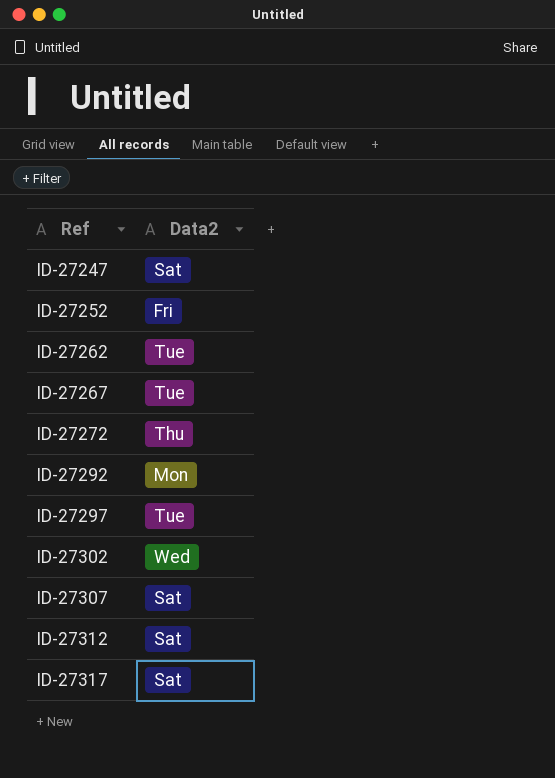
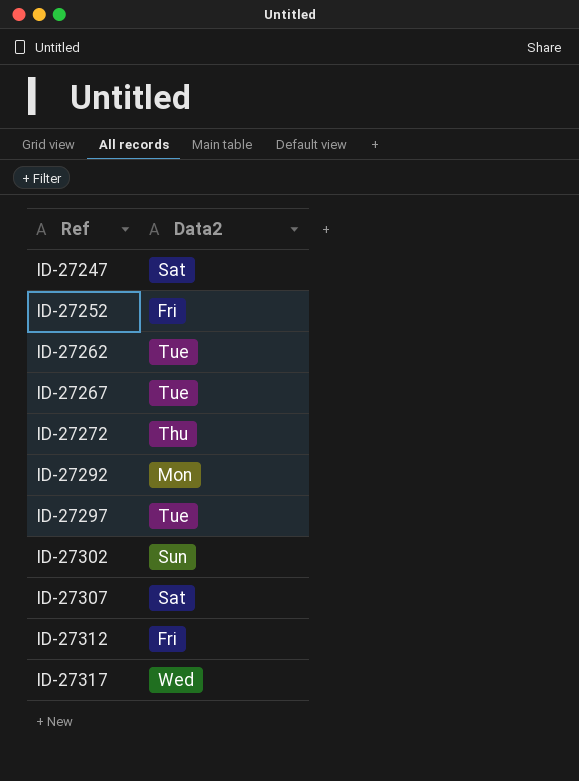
ID-27302 | Data2: Wed -> Sun
ID-27312 | Data2: Sat -> Fri
ID-27317 | Data2: Sat -> Wed

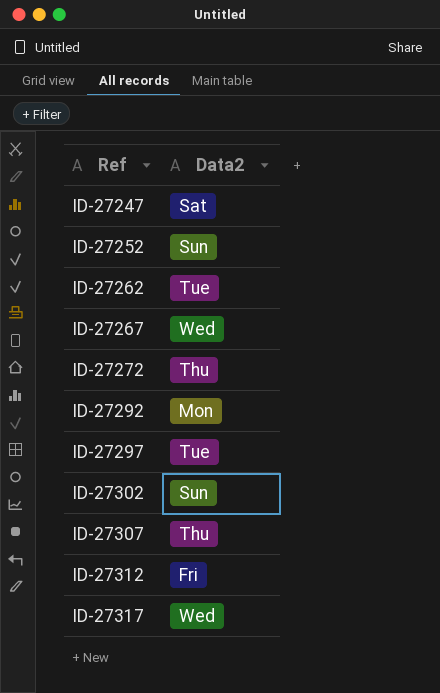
ID-27252 | Data2: Fri -> Sun
ID-27267 | Data2: Tue -> Wed
ID-27307 | Data2: Sat -> Thu

